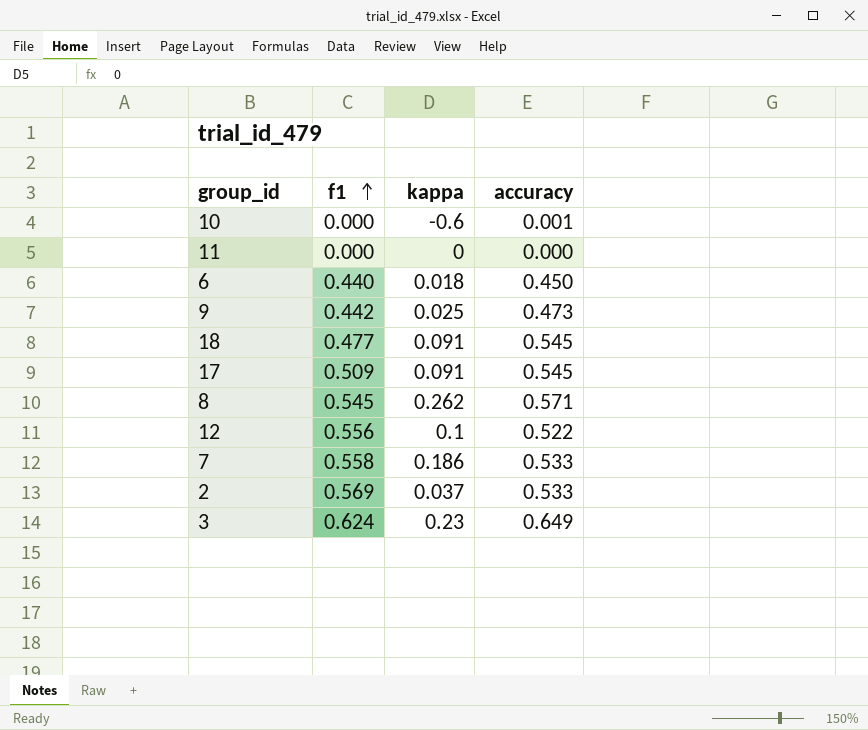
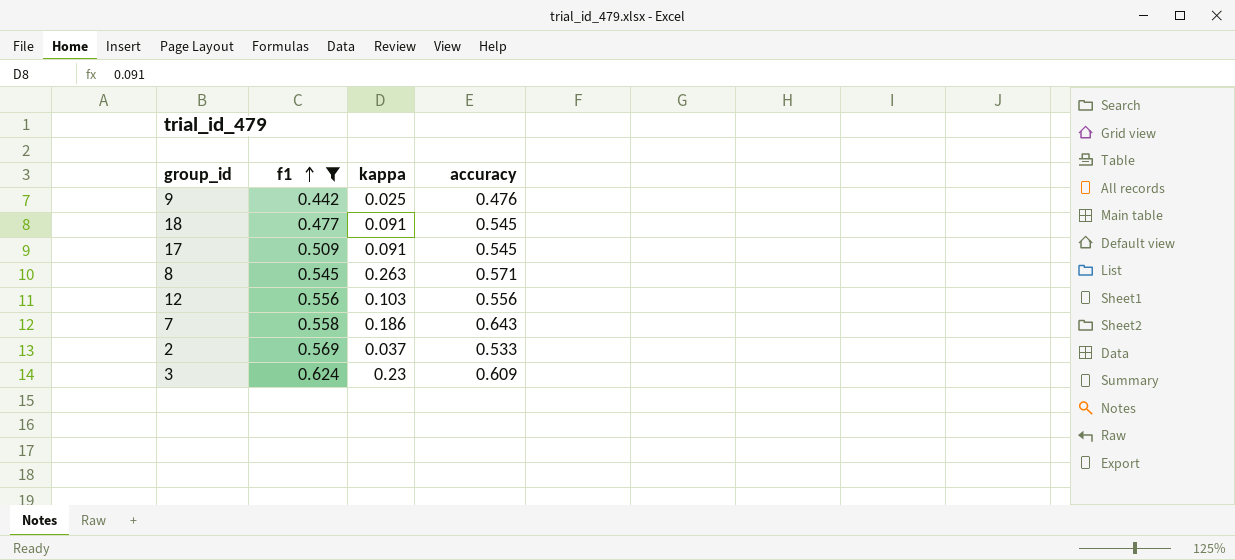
filter: none -> f1 >= 0.442
9 | accuracy: 0.473 -> 0.476
8 | kappa: 0.262 -> 0.263
12 | kappa: 0.1 -> 0.103
12 | accuracy: 0.522 -> 0.556
7 | accuracy: 0.533 -> 0.643
3 | accuracy: 0.649 -> 0.609

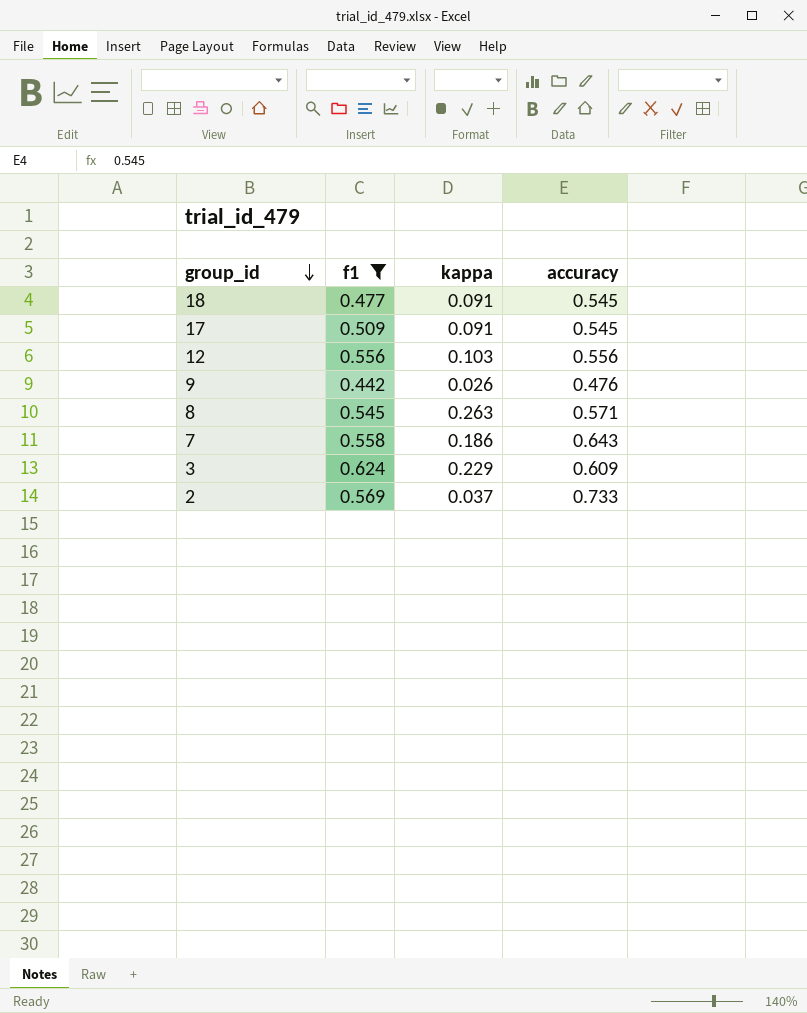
row order: f1 ascending -> group_id descending
9 | kappa: 0.025 -> 0.026
3 | kappa: 0.23 -> 0.229
2 | accuracy: 0.533 -> 0.733

